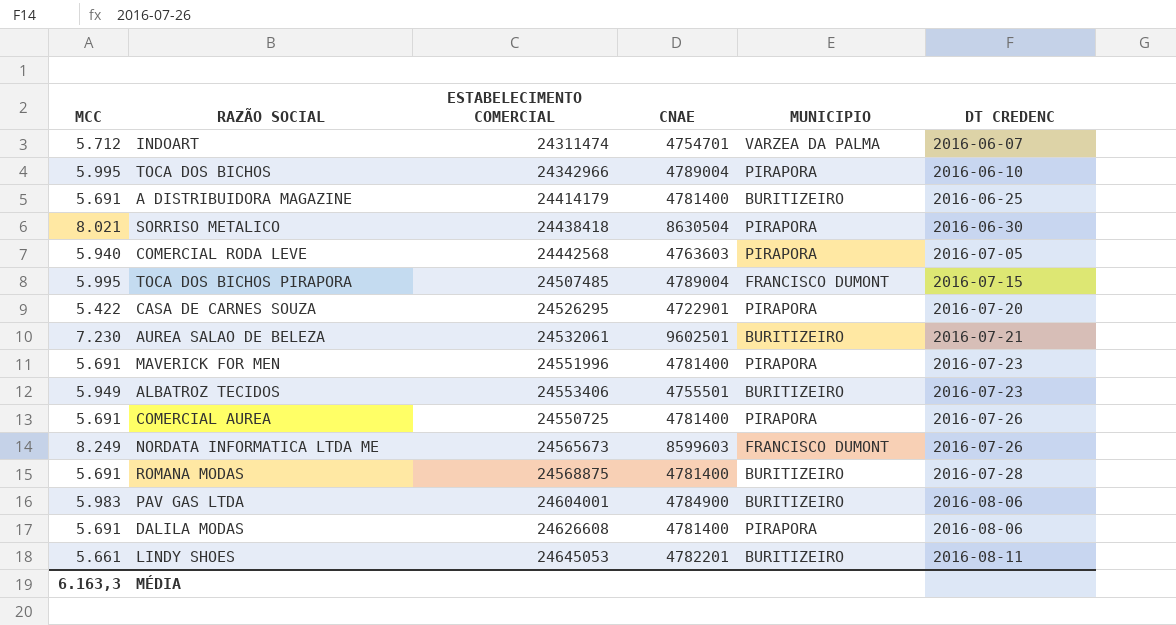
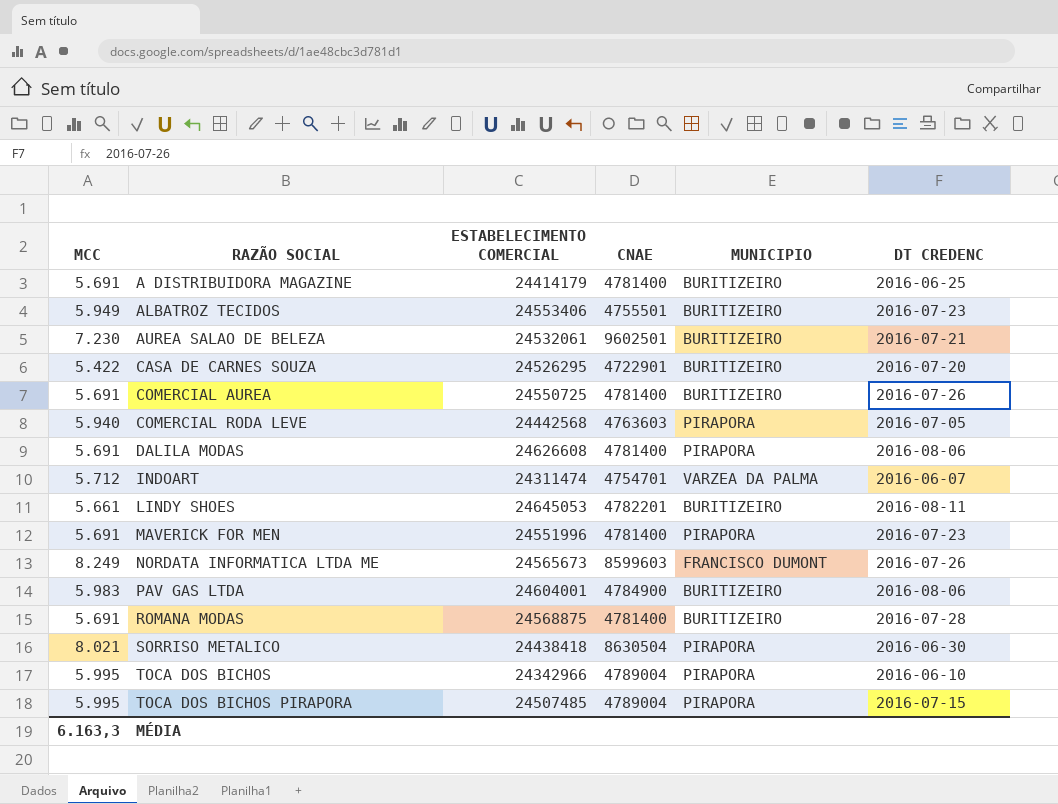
row order: DT CREDENC ascending -> RAZÃO SOCIAL ascending
CASA DE CARNES SOUZA | MUNICIPIO: PIRAPORA -> BURITIZEIRO
COMERCIAL AUREA | MUNICIPIO: PIRAPORA -> BURITIZEIRO
TOCA DOS BICHOS PIRAPORA | MUNICIPIO: FRANCISCO DUMONT -> PIRAPORA

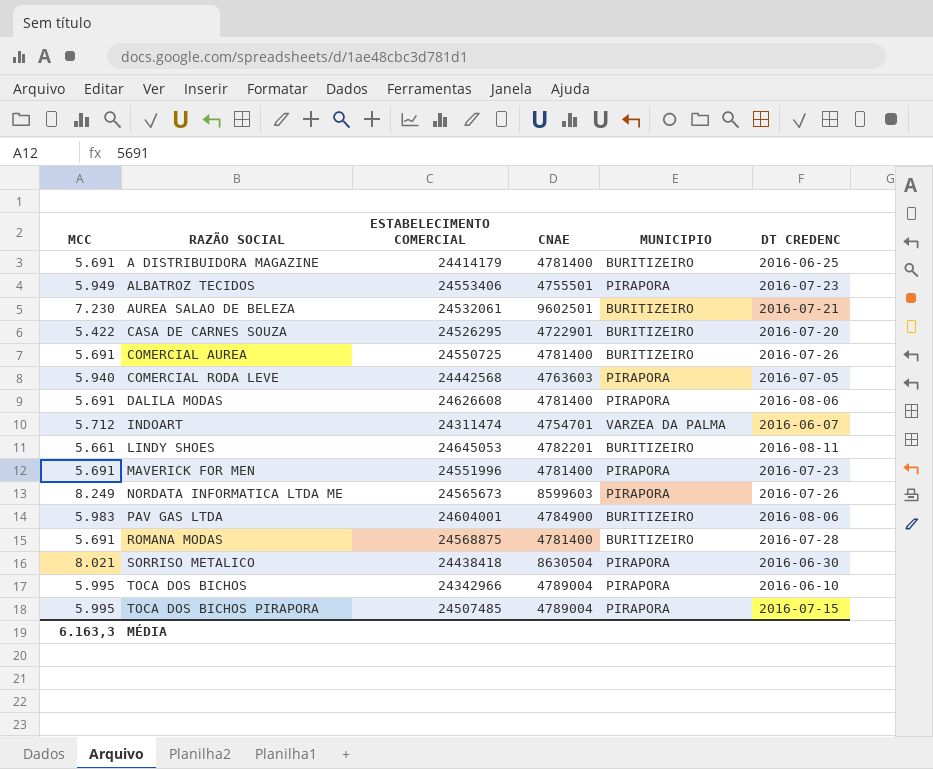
ALBATROZ TECIDOS | MUNICIPIO: BURITIZEIRO -> PIRAPORA
NORDATA INFORMATICA LTDA ME | MUNICIPIO: FRANCISCO DUMONT -> PIRAPORA

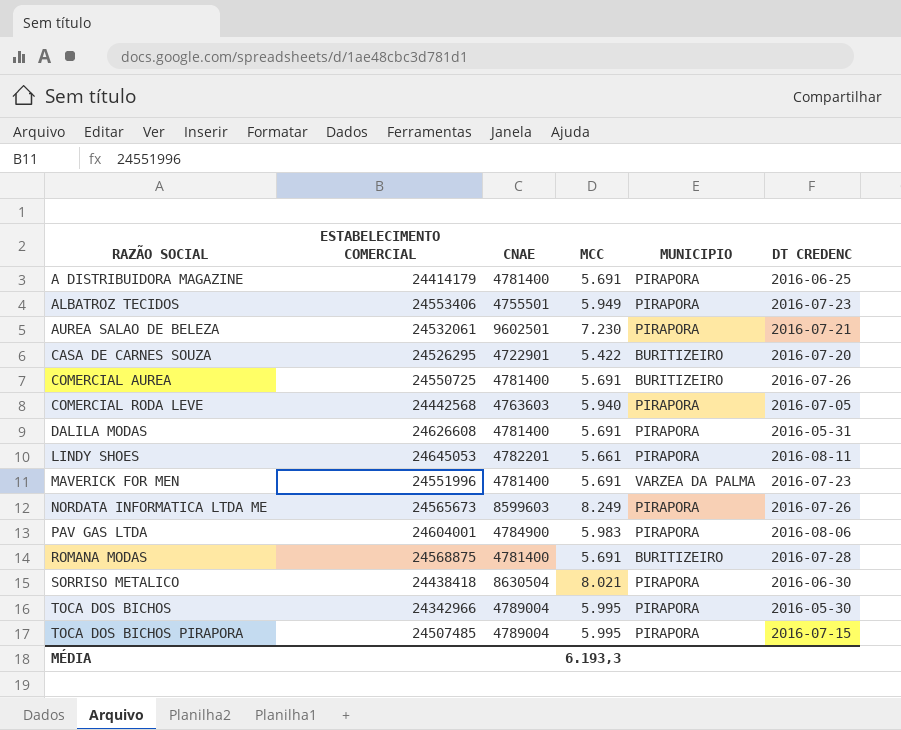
column MCC | position: 1 -> 4
row INDOART: 5.712 | 24311474 | 4754701 | VARZEA DA PALMA | 2016-06-07 -> none
A DISTRIBUIDORA MAGAZINE | MUNICIPIO: BURITIZEIRO -> PIRAPORA
AUREA SALAO DE BELEZA | MUNICIPIO: BURITIZEIRO -> PIRAPORA
DALILA MODAS | DT CREDENC: 2016-08-06 -> 2016-05-31
LINDY SHOES | MUNICIPIO: BURITIZEIRO -> PIRAPORA
MAVERICK FOR MEN | MUNICIPIO: PIRAPORA -> VARZEA DA PALMA
PAV GAS LTDA | MUNICIPIO: BURITIZEIRO -> PIRAPORA
TOCA DOS BICHOS | DT CREDENC: 2016-06-10 -> 2016-05-30
MÉDIA | MCC: 6.163,3 -> 6.193,3

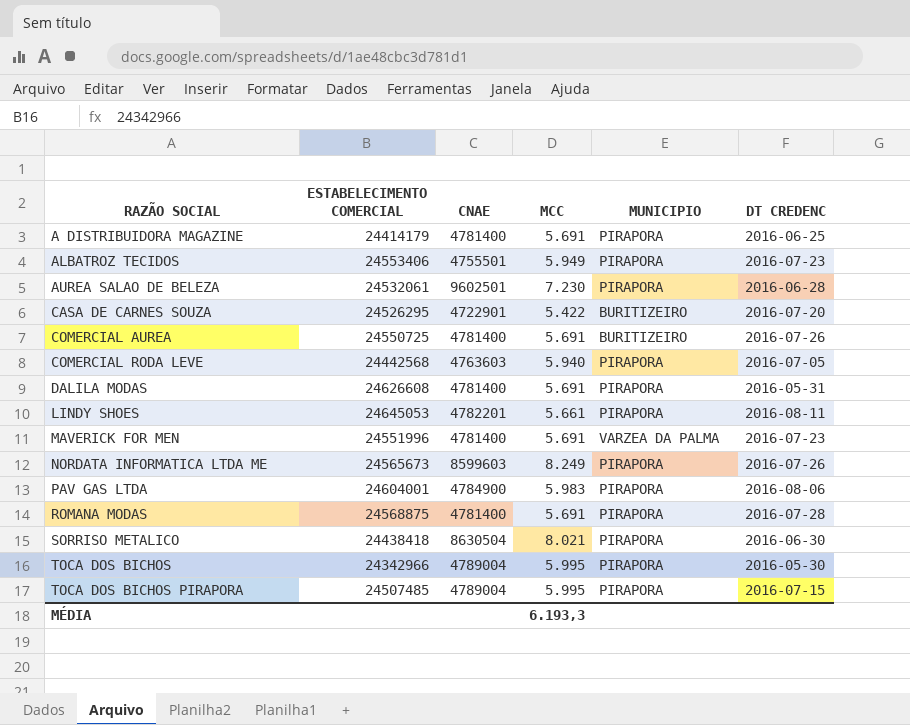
AUREA SALAO DE BELEZA | DT CREDENC: 2016-07-21 -> 2016-06-28
ROMANA MODAS | MUNICIPIO: BURITIZEIRO -> PIRAPORA

